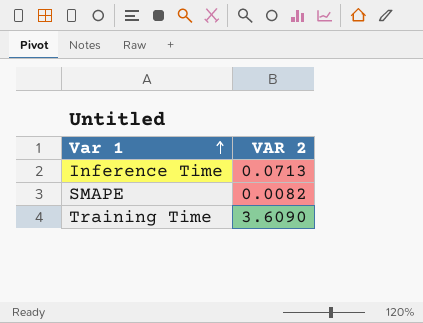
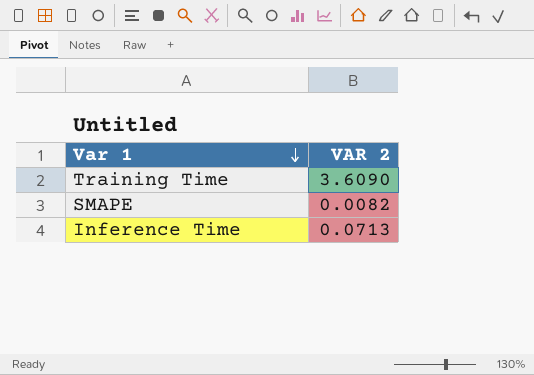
row order: Var 1 ascending -> Var 1 descending

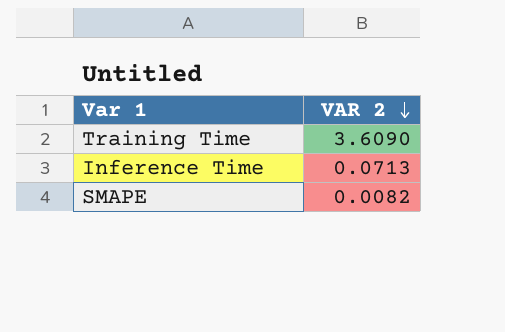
row order: Var 1 descending -> VAR 2 descending

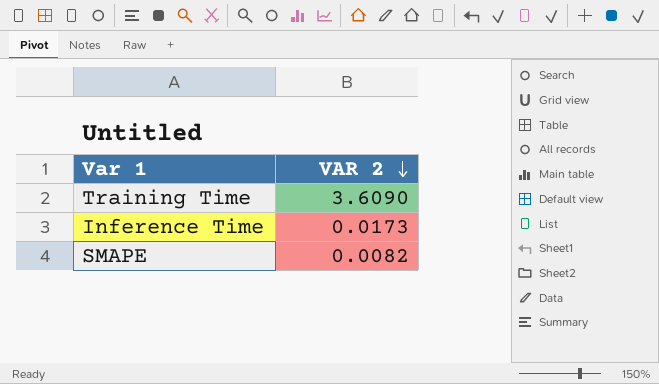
Inference Time | VAR 2: 0.0713 -> 0.0173

